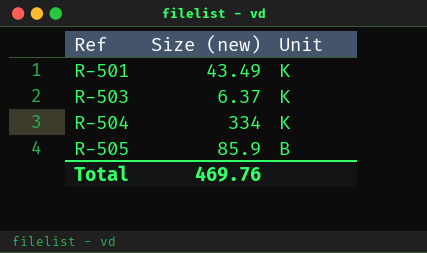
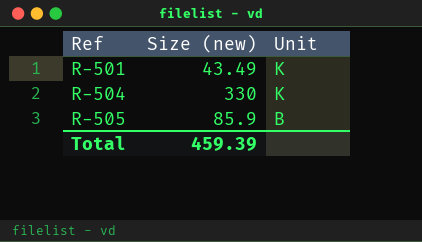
row R-503: 6.37 | K -> none
R-504 | Size (new): 334 -> 330
Total | Size (new): 469.76 -> 459.39

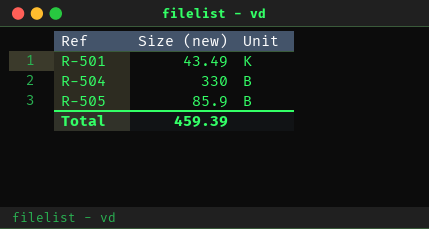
R-504 | Unit: K -> B

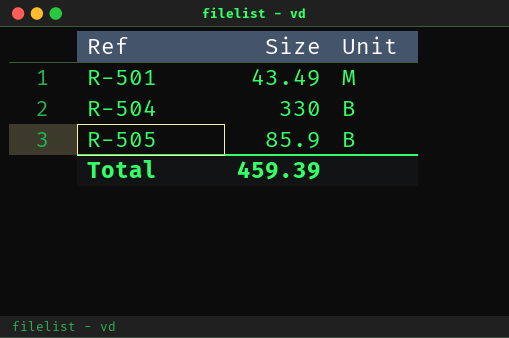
column name: Size (new) -> Size
R-501 | Unit: K -> M

